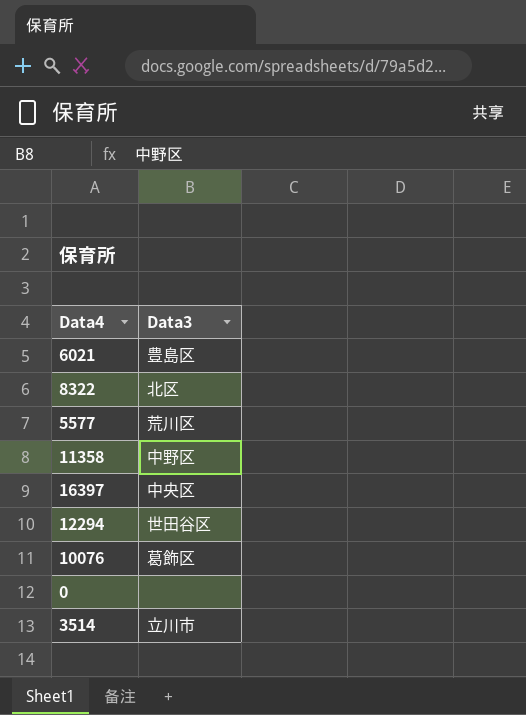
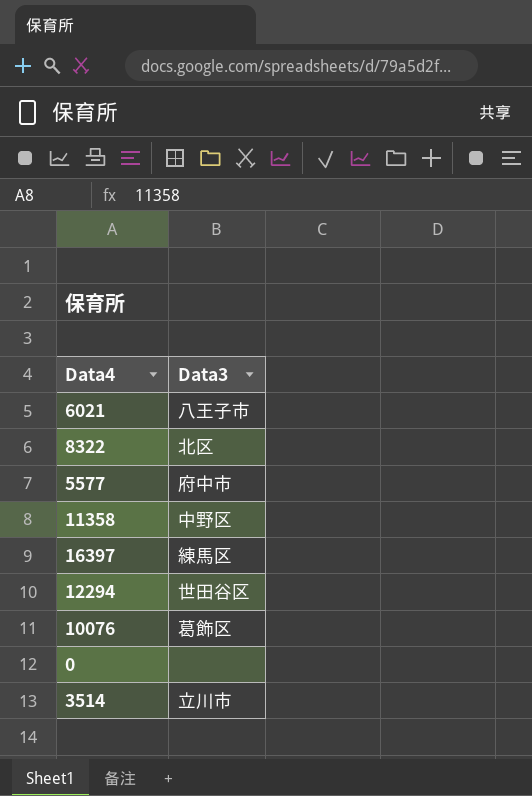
6021 | Data3: 豊島区 -> 八王子市
5577 | Data3: 荒川区 -> 府中市
16397 | Data3: 中央区 -> 練馬区

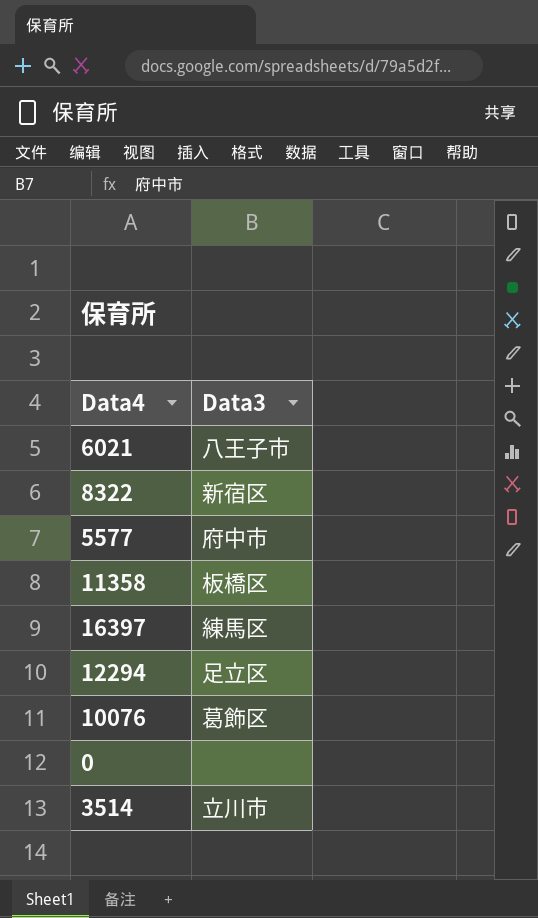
8322 | Data3: 北区 -> 新宿区
11358 | Data3: 中野区 -> 板橋区
12294 | Data3: 世田谷区 -> 足立区

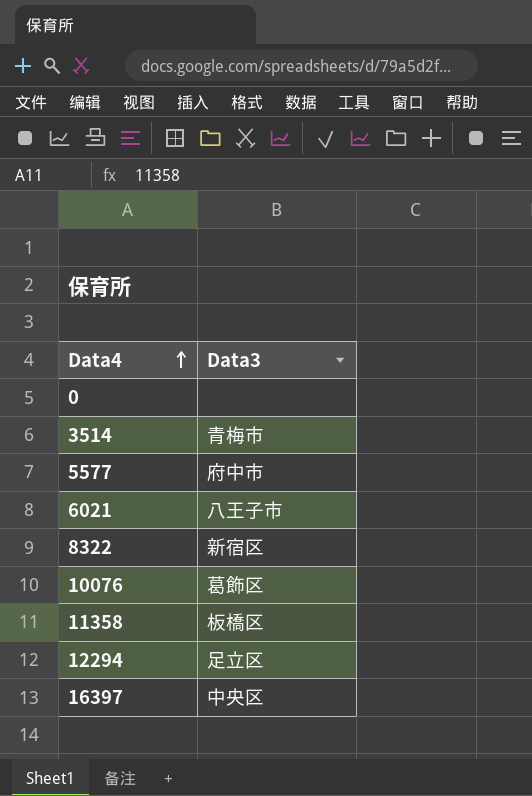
row order: none -> Data4 ascending
3514 | Data3: 立川市 -> 青梅市
16397 | Data3: 練馬区 -> 中央区

